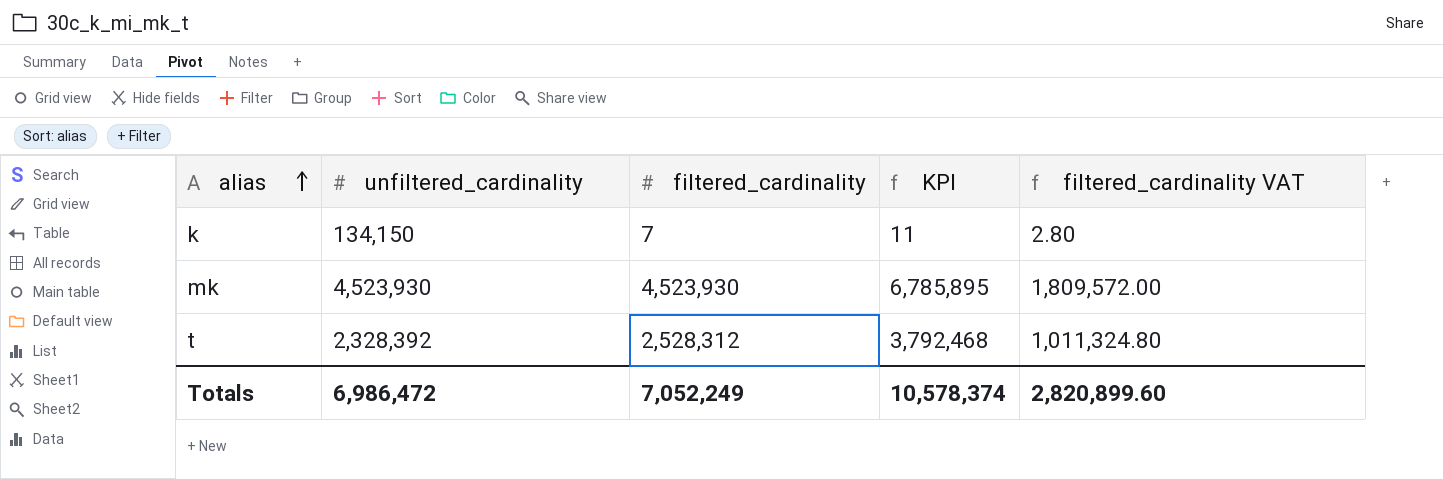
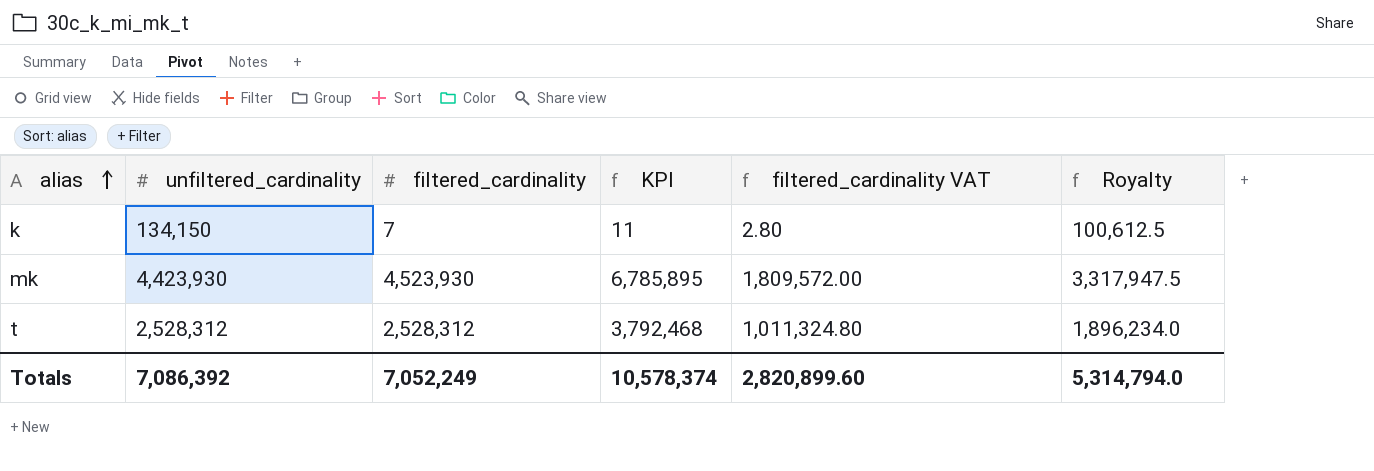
column Royalty | formula: none -> [unfiltered_cardinality] * 0.75
mk | unfiltered_cardinality: 4,523,930 -> 4,423,930
t | unfiltered_cardinality: 2,328,392 -> 2,528,312
Totals | unfiltered_cardinality: 6,986,472 -> 7,086,392

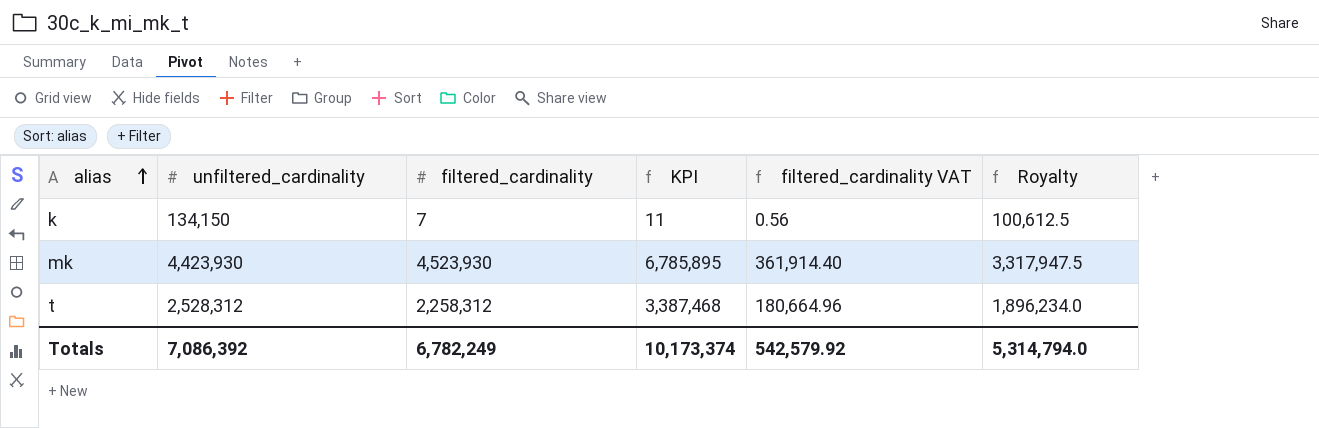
column filtered_cardinality VAT | formula: [filtered_cardinality] * 0.4 -> [filtered_cardinality] * 0.08
t | filtered_cardinality: 2,528,312 -> 2,258,312
t | KPI: 3,792,468 -> 3,387,468
Totals | filtered_cardinality: 7,052,249 -> 6,782,249
Totals | KPI: 10,578,374 -> 10,173,374
Totals | filtered_cardinality VAT: 2,820,899.60 -> 542,579.92

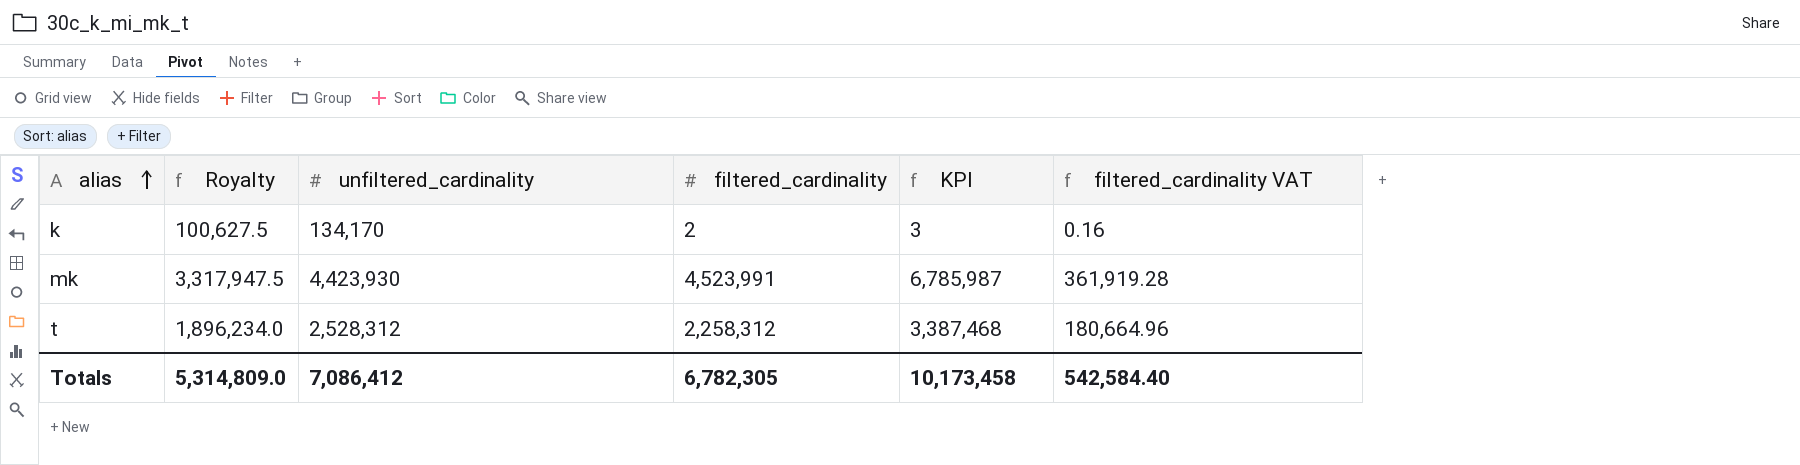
column Royalty | position: 6 -> 2
k | Royalty: 100,612.5 -> 100,627.5
k | unfiltered_cardinality: 134,150 -> 134,170
k | filtered_cardinality: 7 -> 2
k | KPI: 11 -> 3
k | filtered_cardinality VAT: 0.56 -> 0.16
mk | filtered_cardinality: 4,523,930 -> 4,523,991
mk | KPI: 6,785,895 -> 6,785,987
mk | filtered_cardinality VAT: 361,914.40 -> 361,919.28
Totals | Royalty: 5,314,794.0 -> 5,314,809.0
Totals | unfiltered_cardinality: 7,086,392 -> 7,086,412
Totals | filtered_cardinality: 6,782,249 -> 6,782,305
Totals | KPI: 10,173,374 -> 10,173,458
Totals | filtered_cardinality VAT: 542,579.92 -> 542,584.40

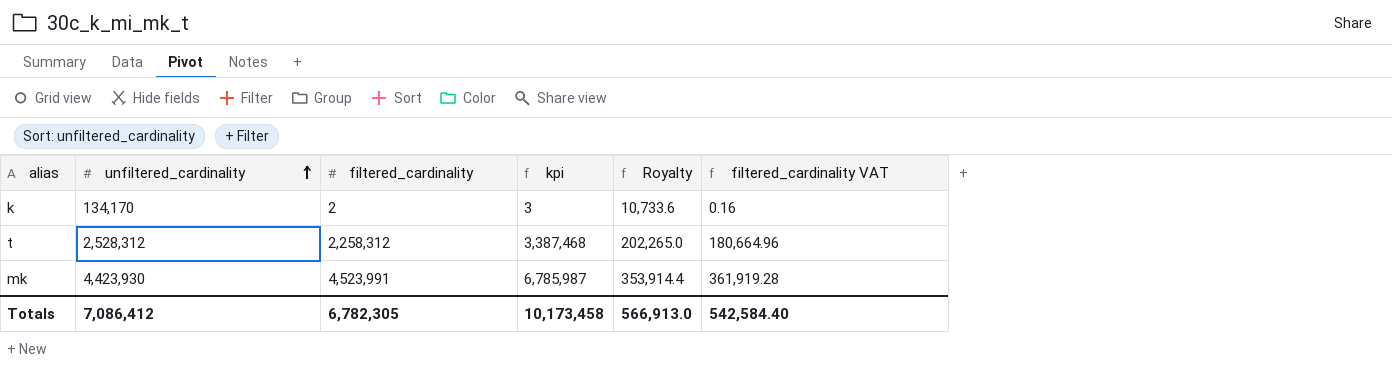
row order: alias ascending -> unfiltered_cardinality ascending
column name: KPI -> kpi
column Royalty | formula: [unfiltered_cardinality] * 0.75 -> [unfiltered_cardinality] * 0.08
column Royalty | position: 2 -> 5
Totals | Royalty: 5,314,809.0 -> 566,913.0

